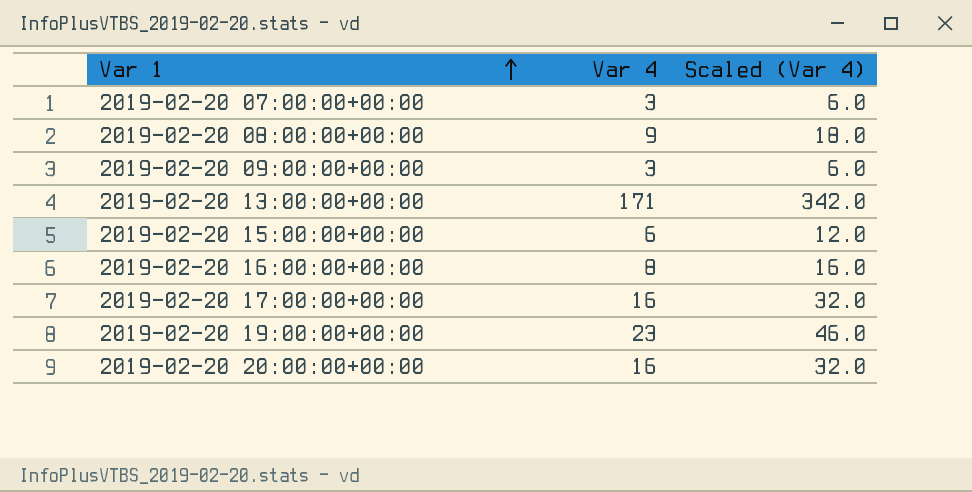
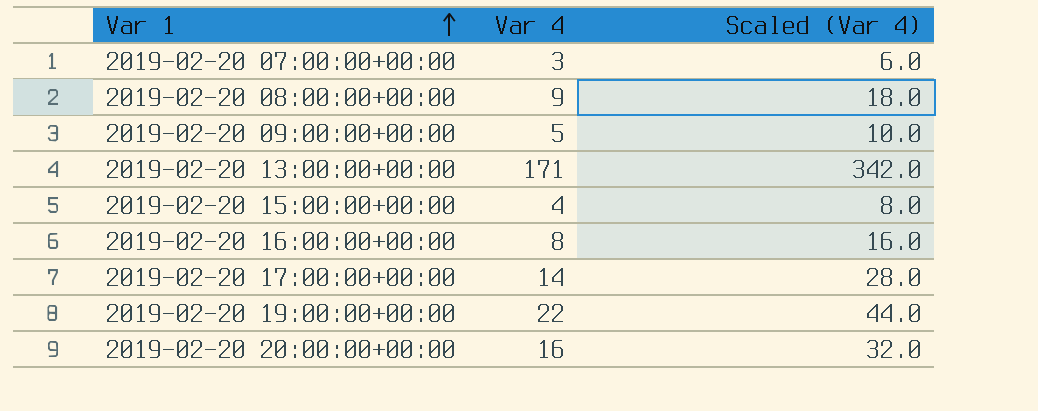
2019-02-20 09:00:00+00:00 | Var 4: 3 -> 5
2019-02-20 09:00:00+00:00 | Scaled (Var 4): 6.0 -> 10.0
2019-02-20 15:00:00+00:00 | Var 4: 6 -> 4
2019-02-20 15:00:00+00:00 | Scaled (Var 4): 12.0 -> 8.0
2019-02-20 17:00:00+00:00 | Var 4: 16 -> 14
2019-02-20 17:00:00+00:00 | Scaled (Var 4): 32.0 -> 28.0
2019-02-20 19:00:00+00:00 | Var 4: 23 -> 22
2019-02-20 19:00:00+00:00 | Scaled (Var 4): 46.0 -> 44.0

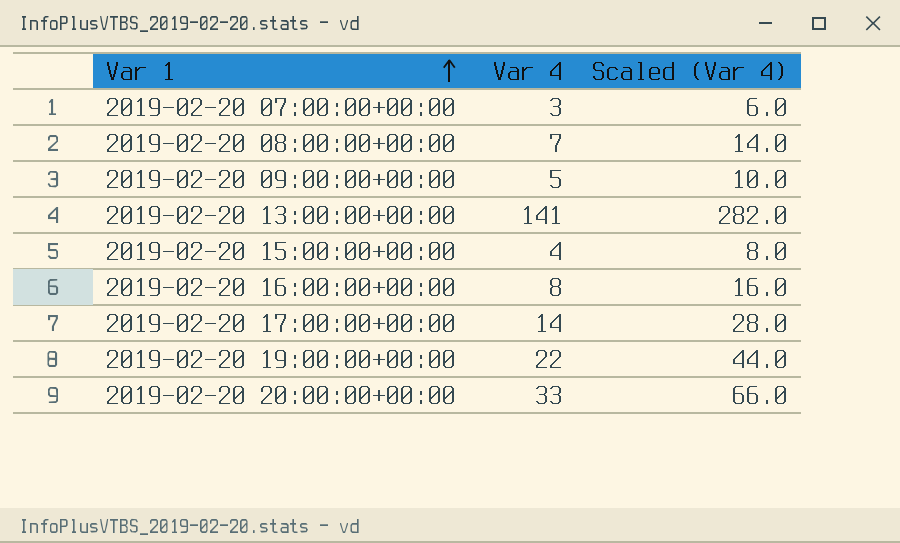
2019-02-20 08:00:00+00:00 | Var 4: 9 -> 7
2019-02-20 08:00:00+00:00 | Scaled (Var 4): 18.0 -> 14.0
2019-02-20 13:00:00+00:00 | Var 4: 171 -> 141
2019-02-20 13:00:00+00:00 | Scaled (Var 4): 342.0 -> 282.0
2019-02-20 20:00:00+00:00 | Var 4: 16 -> 33
2019-02-20 20:00:00+00:00 | Scaled (Var 4): 32.0 -> 66.0

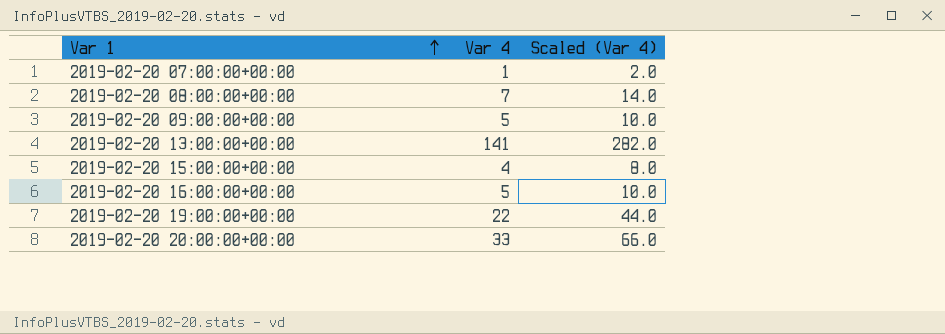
row 2019-02-20 17:00:00+00:00: 14 | 28.0 -> none
2019-02-20 07:00:00+00:00 | Var 4: 3 -> 1
2019-02-20 07:00:00+00:00 | Scaled (Var 4): 6.0 -> 2.0
2019-02-20 16:00:00+00:00 | Var 4: 8 -> 5
2019-02-20 16:00:00+00:00 | Scaled (Var 4): 16.0 -> 10.0

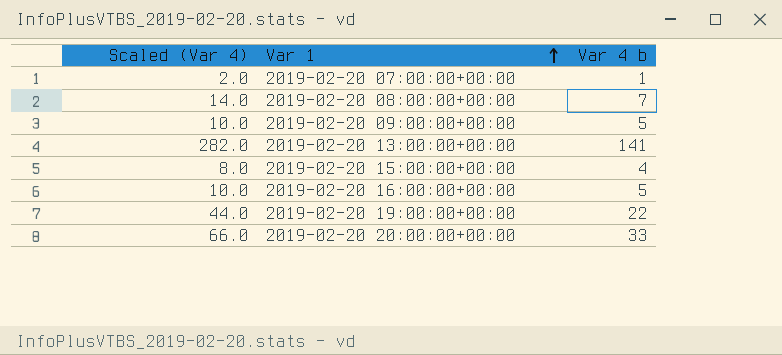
column Scaled (Var 4) | position: 3 -> 1
column name: Var 4 -> Var 4 b

